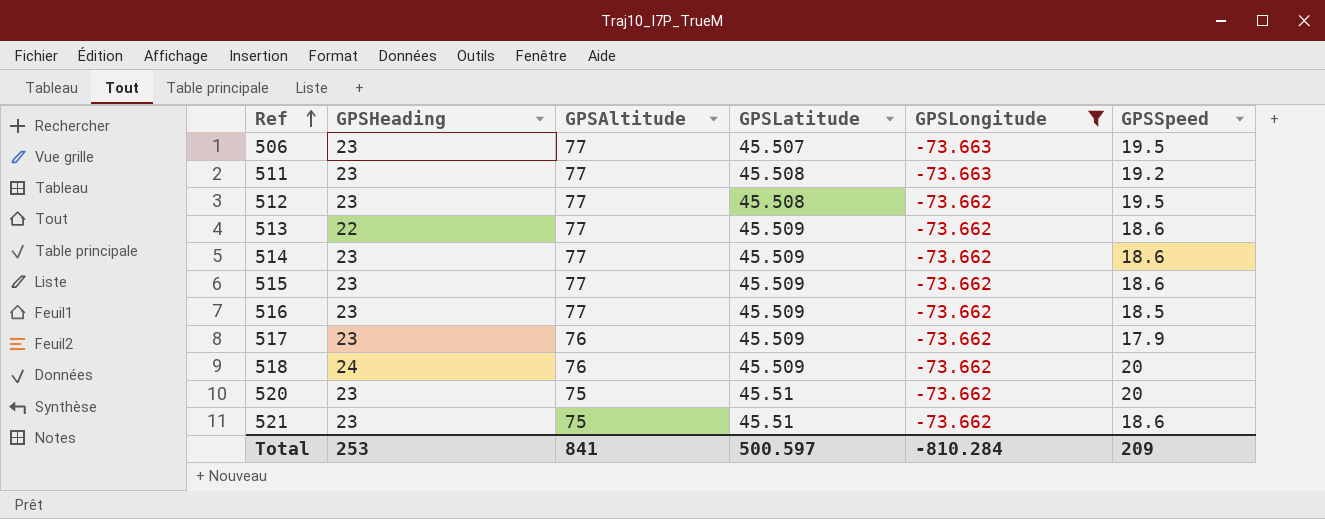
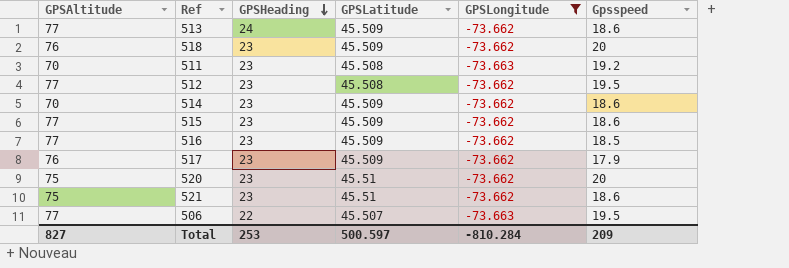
row order: Ref ascending -> GPSHeading descending
column GPSAltitude | position: 3 -> 1
column name: GPSSpeed -> Gpsspeed
513 | GPSHeading: 22 -> 24
518 | GPSHeading: 24 -> 23
511 | GPSAltitude: 77 -> 70
514 | GPSAltitude: 77 -> 70
506 | GPSHeading: 23 -> 22
Total | GPSAltitude: 841 -> 827

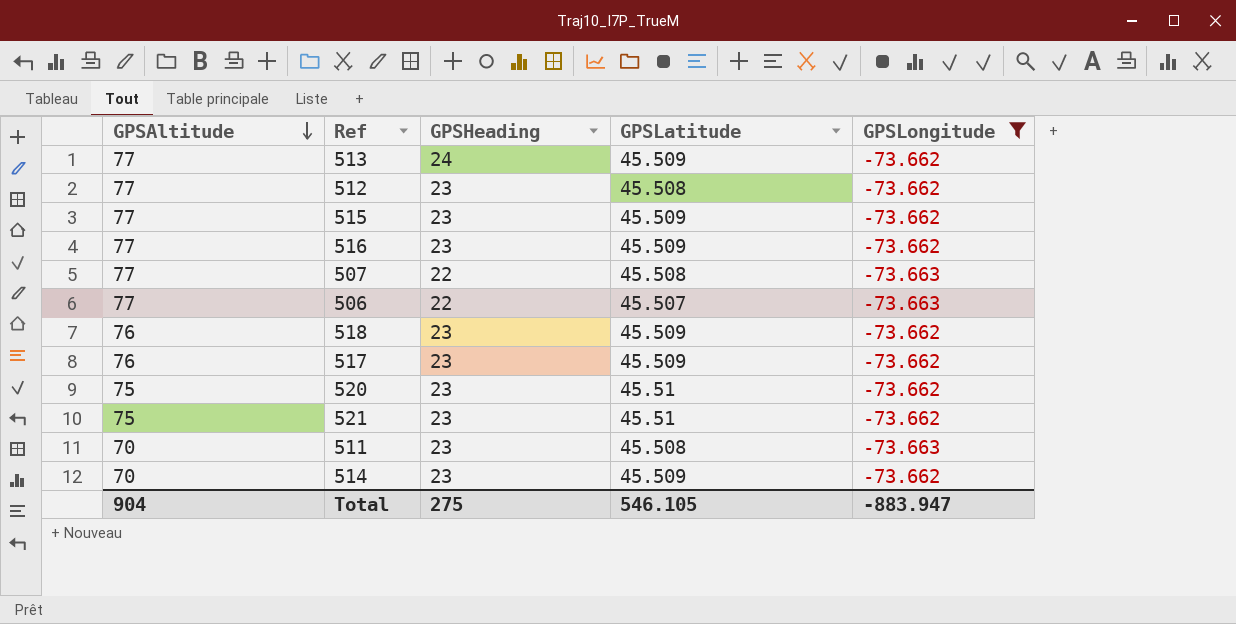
row order: GPSHeading descending -> GPSAltitude descending
column Gpsspeed | position: 6 -> none
row 507: none -> 77 | 22 | 45.508 | -73.663
Total | GPSAltitude: 827 -> 904
Total | GPSHeading: 253 -> 275
Total | GPSLatitude: 500.597 -> 546.105
Total | GPSLongitude: -810.284 -> -883.947

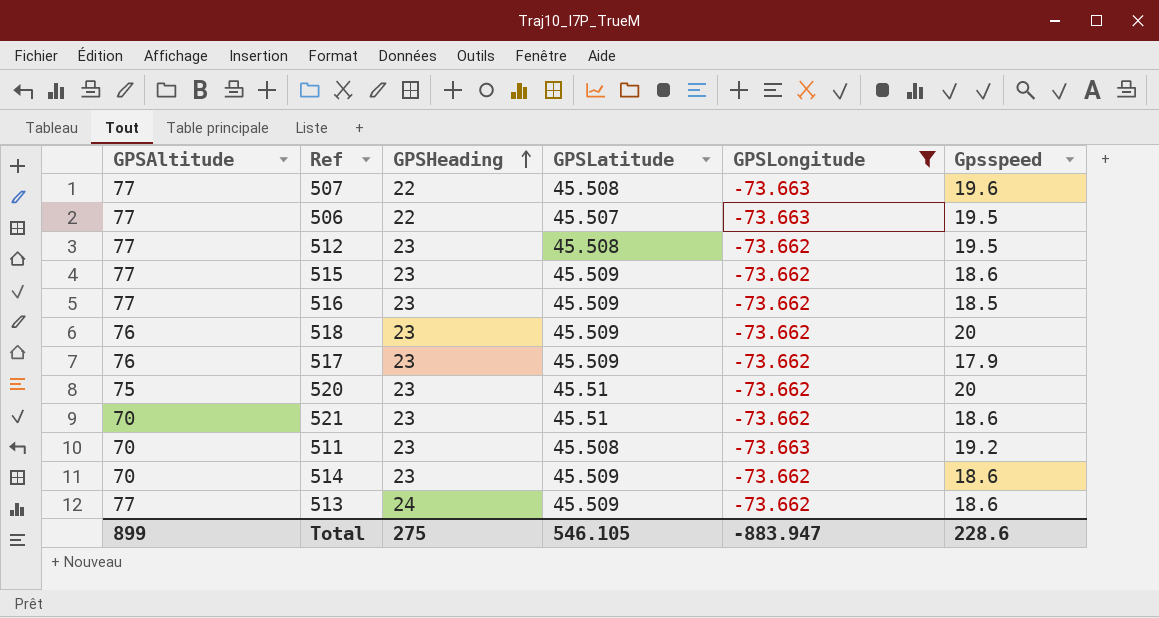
row order: GPSAltitude descending -> GPSHeading ascending
column Gpsspeed | position: none -> 6
521 | GPSAltitude: 75 -> 70
Total | GPSAltitude: 904 -> 899

